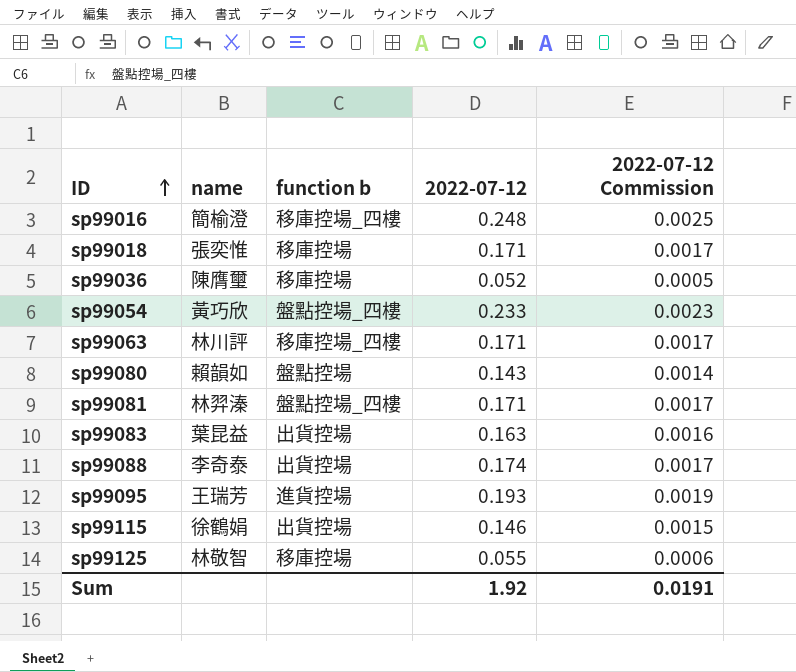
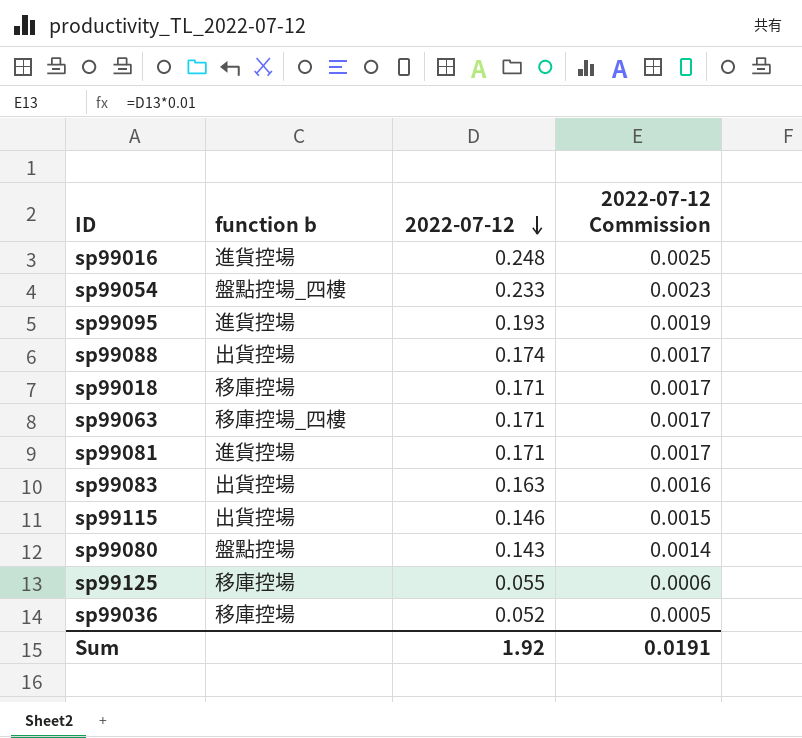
row order: ID ascending -> 2022-07-12 descending
column name | position: 2 -> none
sp99016 | function b: 移庫控場_四樓 -> 進貨控場
sp99081 | function b: 盤點控場_四樓 -> 進貨控場

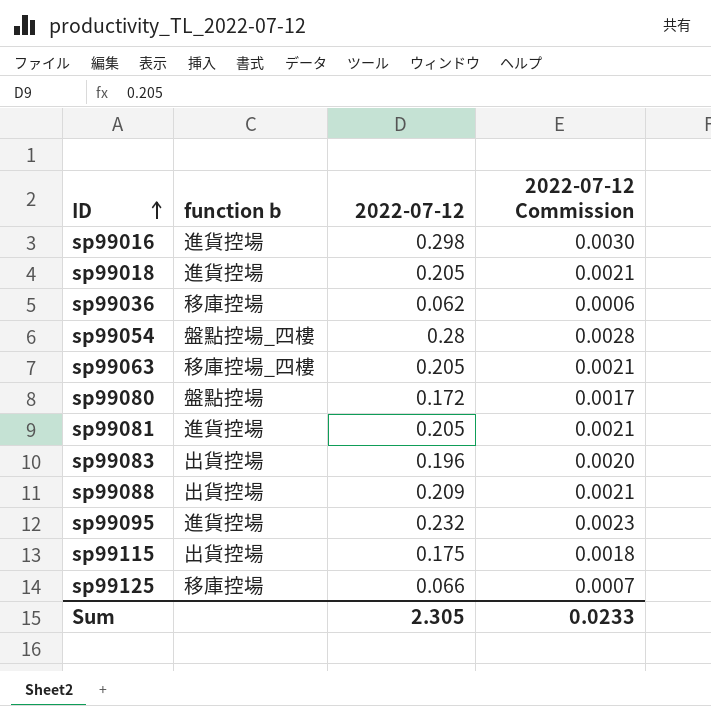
row order: 2022-07-12 descending -> ID ascending
sp99016 | 2022-07-12: 0.248 -> 0.298
sp99016 | 2022-07-12 Commission: 0.0025 -> 0.0030
sp99018 | function b: 移庫控場 -> 進貨控場
sp99018 | 2022-07-12: 0.171 -> 0.205
sp99018 | 2022-07-12 Commission: 0.0017 -> 0.0021
sp99036 | 2022-07-12: 0.052 -> 0.062
sp99036 | 2022-07-12 Commission: 0.0005 -> 0.0006
sp99054 | 2022-07-12: 0.233 -> 0.28
sp99054 | 2022-07-12 Commission: 0.0023 -> 0.0028
sp99063 | 2022-07-12: 0.171 -> 0.205
sp99063 | 2022-07-12 Commission: 0.0017 -> 0.0021
sp99080 | 2022-07-12: 0.143 -> 0.172
sp99080 | 2022-07-12 Commission: 0.0014 -> 0.0017
sp99081 | 2022-07-12: 0.171 -> 0.205
sp99081 | 2022-07-12 Commission: 0.0017 -> 0.0021
sp99083 | 2022-07-12: 0.163 -> 0.196
sp99083 | 2022-07-12 Commission: 0.0016 -> 0.0020
sp99088 | 2022-07-12: 0.174 -> 0.209
sp99088 | 2022-07-12 Commission: 0.0017 -> 0.0021
sp99095 | 2022-07-12: 0.193 -> 0.232
sp99095 | 2022-07-12 Commission: 0.0019 -> 0.0023
sp99115 | 2022-07-12: 0.146 -> 0.175
sp99115 | 2022-07-12 Commission: 0.0015 -> 0.0018
sp99125 | 2022-07-12: 0.055 -> 0.066
sp99125 | 2022-07-12 Commission: 0.0006 -> 0.0007
Sum | 2022-07-12: 1.92 -> 2.305
Sum | 2022-07-12 Commission: 0.0191 -> 0.0233

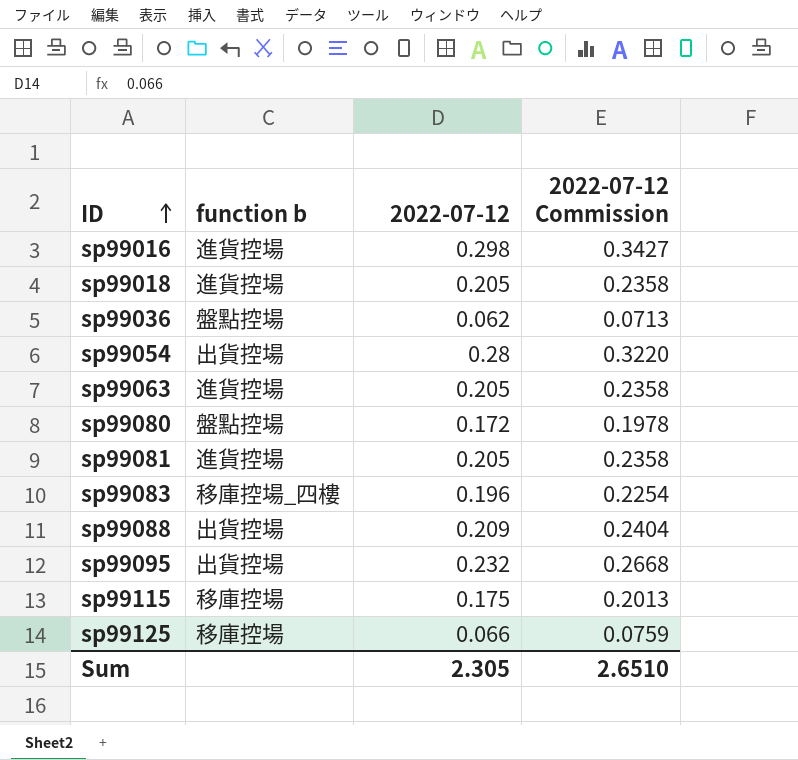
column 2022-07-12 Commission | formula: [2022-07-12] * 0.01 -> [2022-07-12] * 1.15
sp99036 | function b: 移庫控場 -> 盤點控場
sp99054 | function b: 盤點控場_四樓 -> 出貨控場
sp99063 | function b: 移庫控場_四樓 -> 進貨控場
sp99083 | function b: 出貨控場 -> 移庫控場_四樓
sp99095 | function b: 進貨控場 -> 出貨控場
sp99115 | function b: 出貨控場 -> 移庫控場
Sum | 2022-07-12 Commission: 0.0233 -> 2.6510

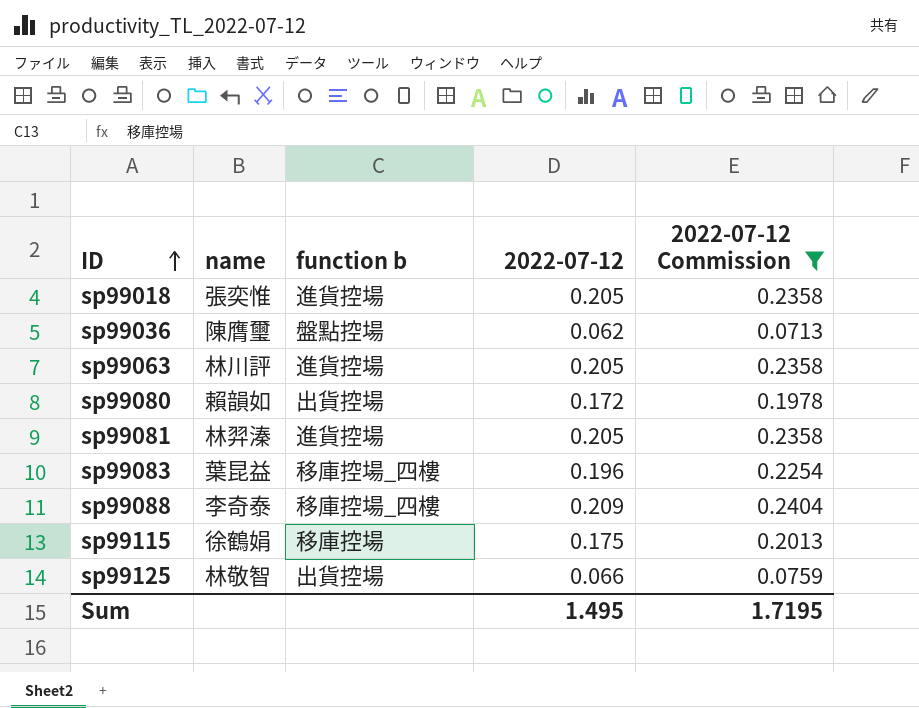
filter: none -> 2022-07-12 Commission <= 0.2404
column name | position: none -> 2
sp99080 | function b: 盤點控場 -> 出貨控場
sp99088 | function b: 出貨控場 -> 移庫控場_四樓
sp99125 | function b: 移庫控場 -> 出貨控場
Sum | 2022-07-12: 2.305 -> 1.495
Sum | 2022-07-12 Commission: 2.6510 -> 1.7195

